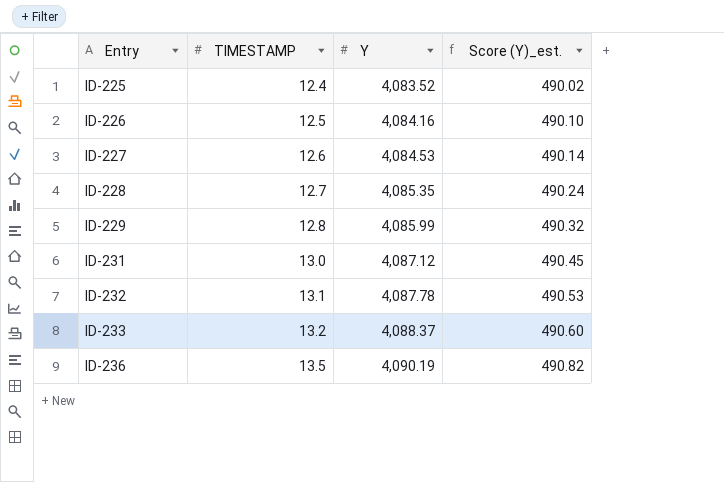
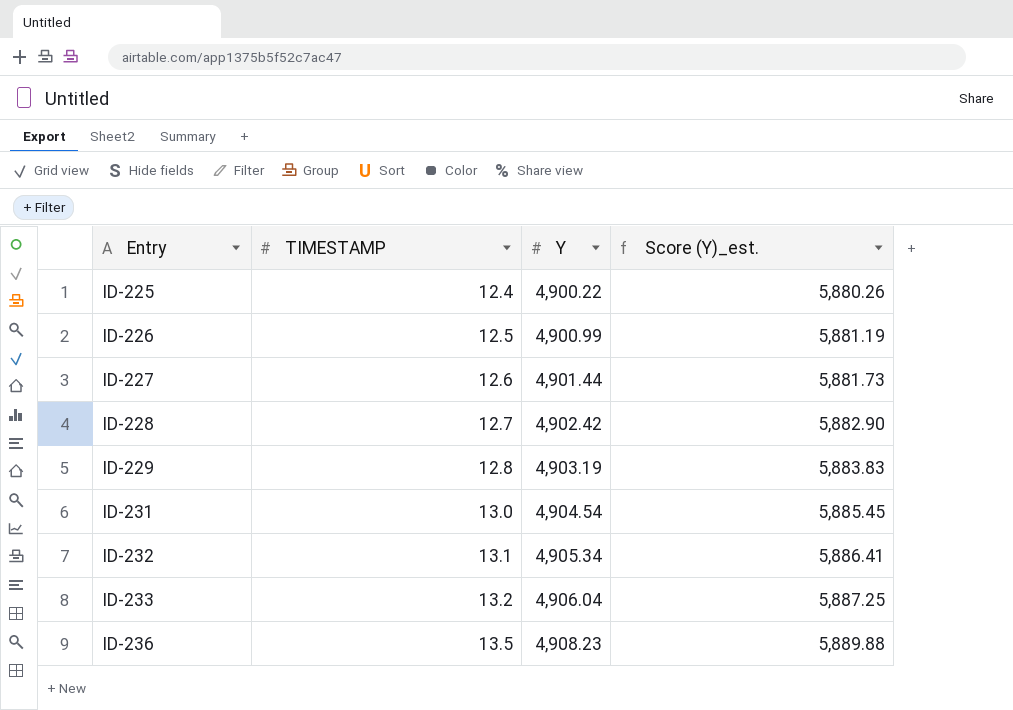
column Score (Y)_est. | formula: [Y] * 0.12 -> [Y] * 1.2
ID-225 | Y: 4,083.52 -> 4,900.22
ID-226 | Y: 4,084.16 -> 4,900.99
ID-227 | Y: 4,084.53 -> 4,901.44
ID-228 | Y: 4,085.35 -> 4,902.42
ID-229 | Y: 4,085.99 -> 4,903.19
ID-231 | Y: 4,087.12 -> 4,904.54
ID-232 | Y: 4,087.78 -> 4,905.34
ID-233 | Y: 4,088.37 -> 4,906.04
ID-236 | Y: 4,090.19 -> 4,908.23

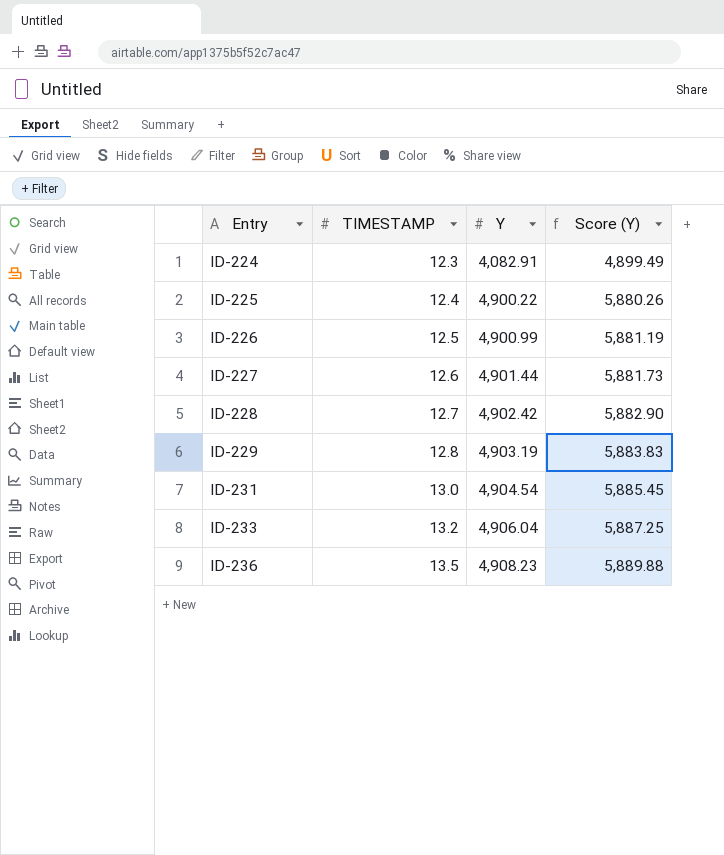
column name: Score (Y)_est. -> Score (Y)
row ID-232: 13.1 | 4,905.34 | 5,886.41 -> none
row ID-224: none -> 12.3 | 4,082.91 | 4,899.49

